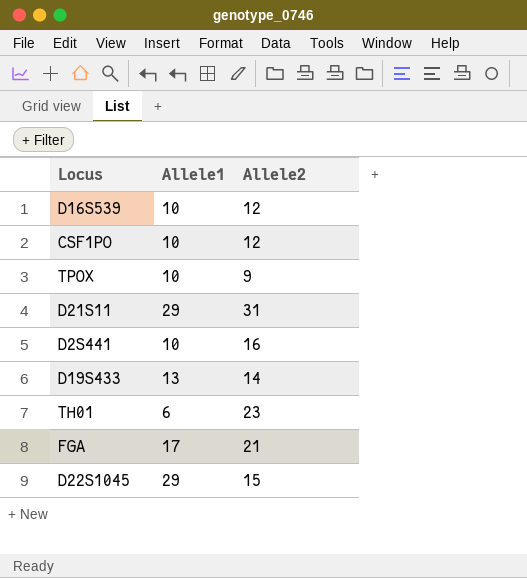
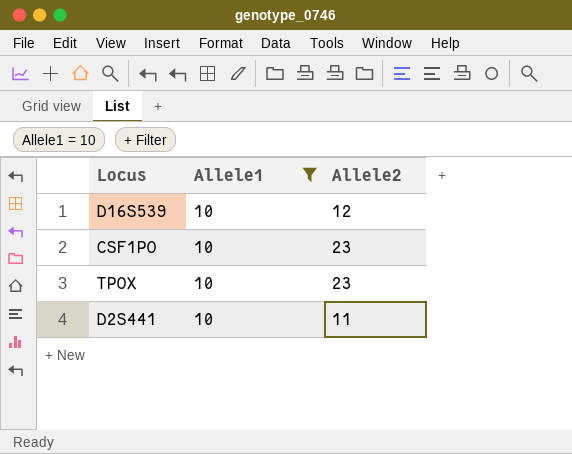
filter: none -> Allele1 = 10
CSF1PO | Allele2: 12 -> 23
TPOX | Allele2: 9 -> 23
D2S441 | Allele2: 16 -> 11

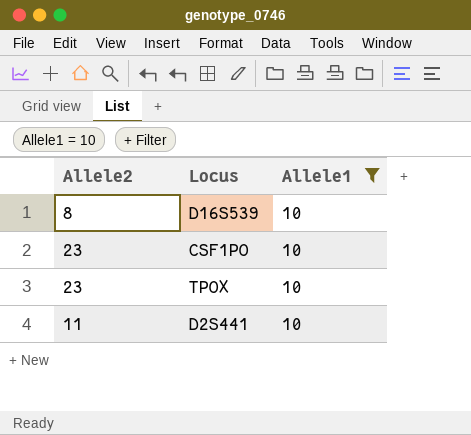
column Allele2 | position: 3 -> 1
D16S539 | Allele2: 12 -> 8

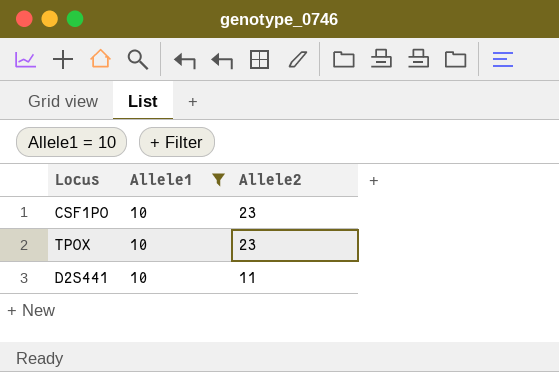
column Allele2 | position: 1 -> 3
row D16S539: 8 | 10 -> none

